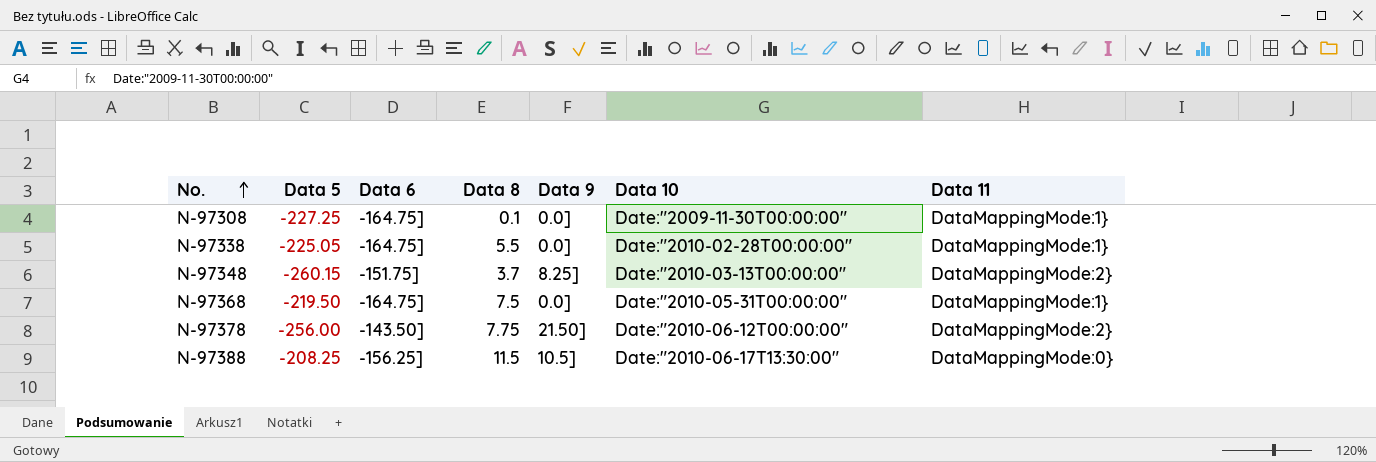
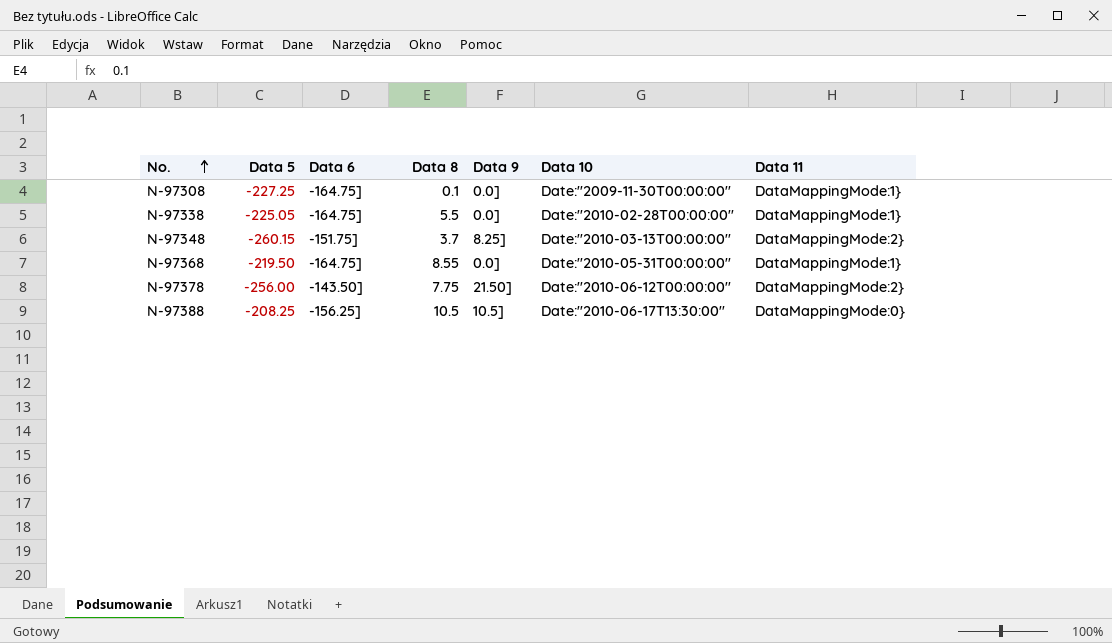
N-97368 | Data 8: 7.5 -> 8.55
N-97388 | Data 8: 11.5 -> 10.5

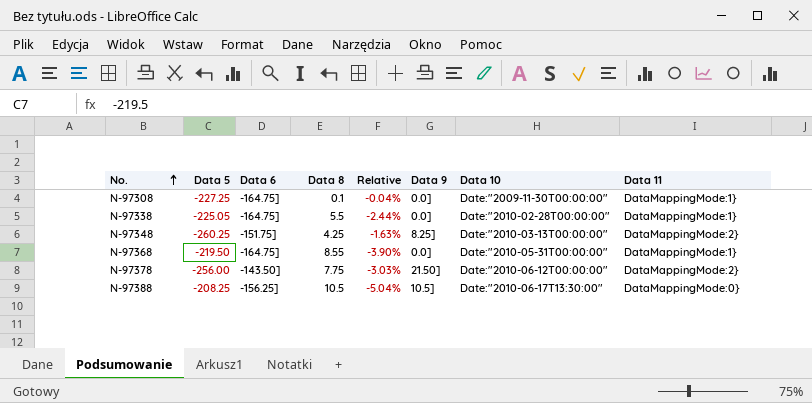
column Relative | formula: none -> [Data 8] / [Data 5]
N-97348 | Data 5: -260.15 -> -260.25
N-97348 | Data 8: 3.7 -> 4.25

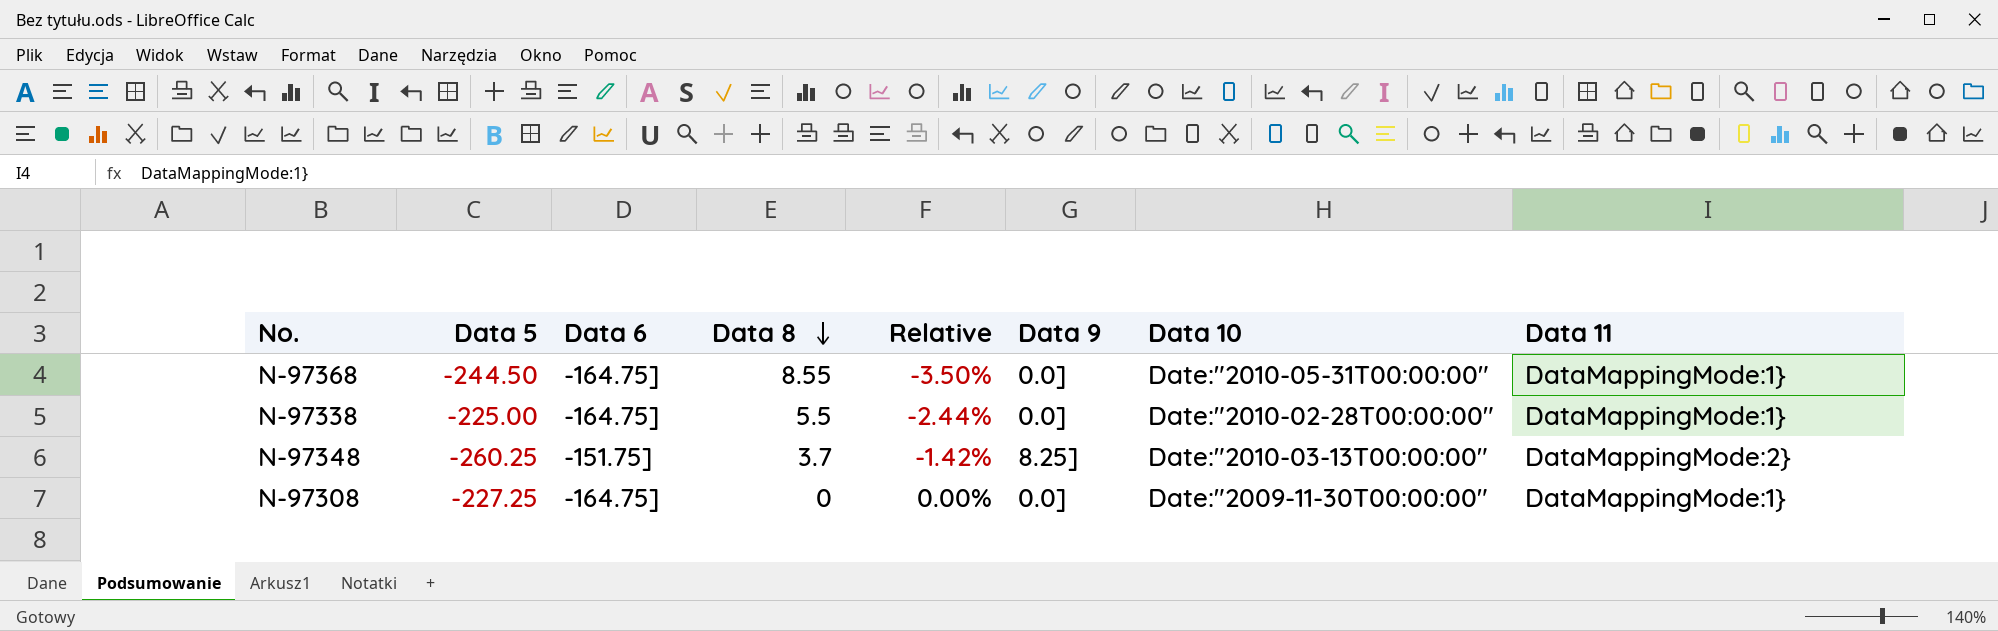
row order: No. ascending -> Data 8 descending
row N-97378: -256.00 | -143.50] | 7.75 | -3.03% | 21.50] | Date:"2010-06-12T00:00:00" | DataMappingMode:2} -> none
row N-97388: -208.25 | -156.25] | 10.5 | -5.04% | 10.5] | Date:"2010-06-17T13:30:00" | DataMappingMode:0} -> none
N-97368 | Data 5: -219.50 -> -244.50
N-97368 | Relative: -3.90% -> -3.50%
N-97338 | Data 5: -225.05 -> -225.00
N-97348 | Data 8: 4.25 -> 3.7
N-97348 | Relative: -1.63% -> -1.42%
N-97308 | Data 8: 0.1 -> 0
N-97308 | Relative: -0.04% -> 0.00%

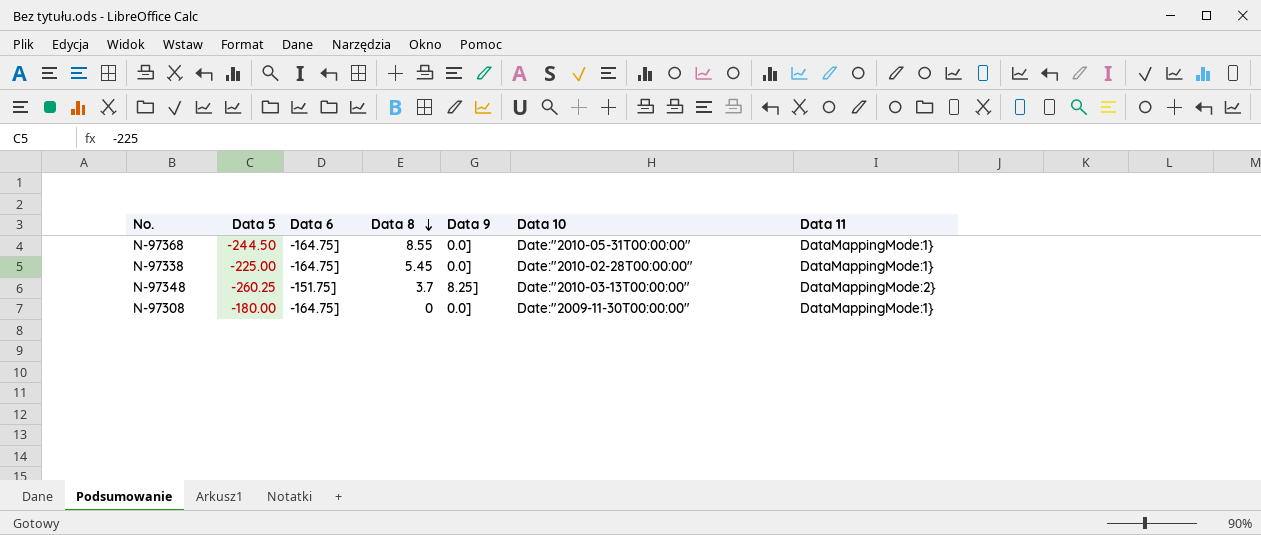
column Relative | formula: [Data 8] / [Data 5] -> none
N-97338 | Data 8: 5.5 -> 5.45
N-97308 | Data 5: -227.25 -> -180.00

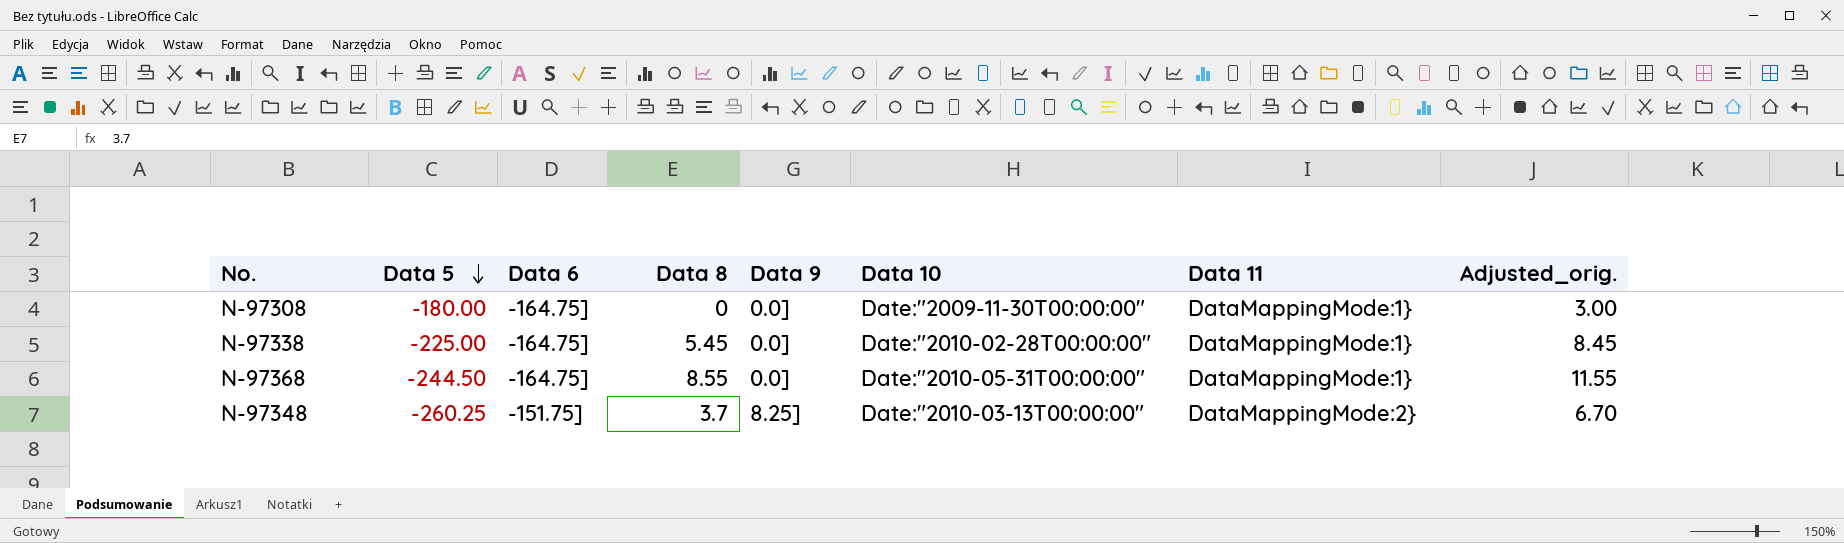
row order: Data 8 descending -> Data 5 descending
column Adjusted_orig. | formula: none -> [Data 8] + 3

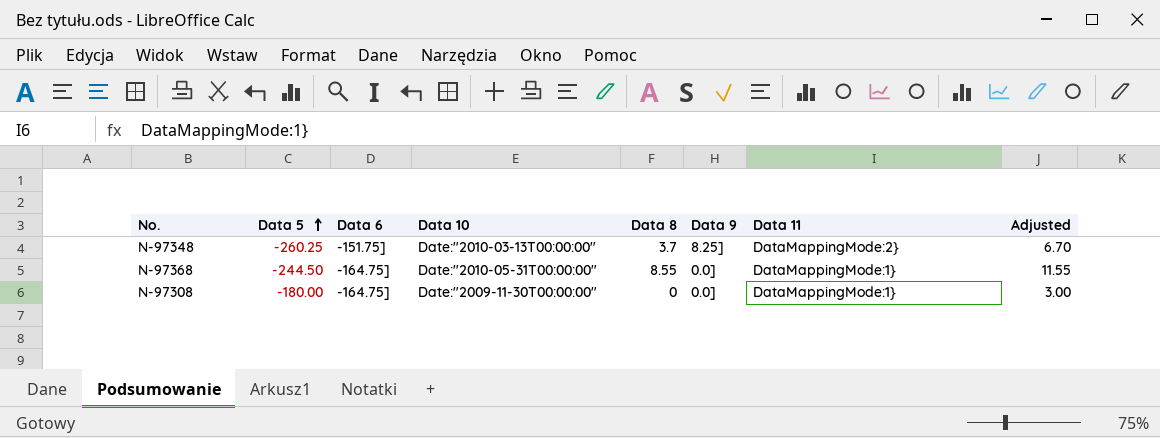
row order: Data 5 descending -> Data 5 ascending
column Data 10 | position: 6 -> 4
column name: Adjusted_orig. -> Adjusted
row N-97338: -225.00 | -164.75] | 5.45 | 0.0] | Date:"2010-02-28T00:00:00" | DataMappingMode:1} | 8.45 -> none

